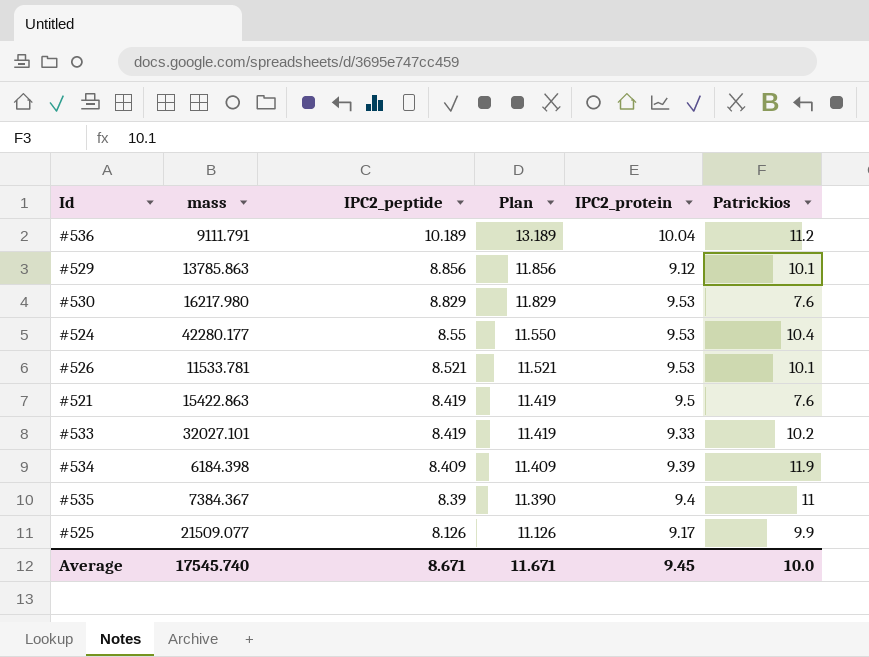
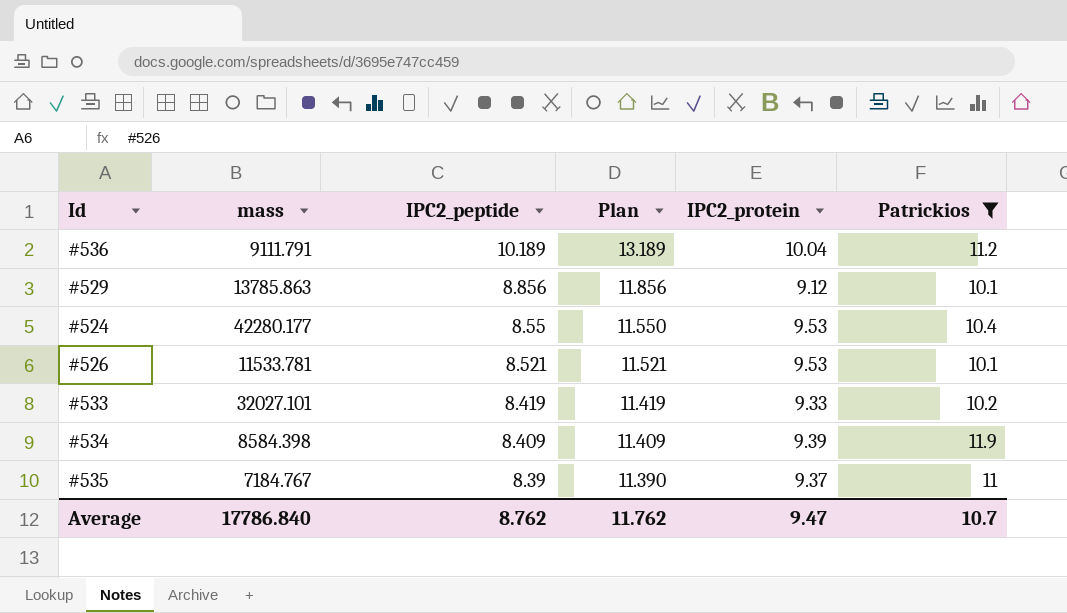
filter: none -> Patrickios >= 10.1
#534 | mass: 6184.398 -> 8584.398
#535 | mass: 7384.367 -> 7184.767
#535 | IPC2_protein: 9.4 -> 9.37
Average | mass: 17545.740 -> 17786.840
Average | IPC2_peptide: 8.671 -> 8.762
Average | Plan: 11.671 -> 11.762
Average | IPC2_protein: 9.45 -> 9.47
Average | Patrickios: 10.0 -> 10.7

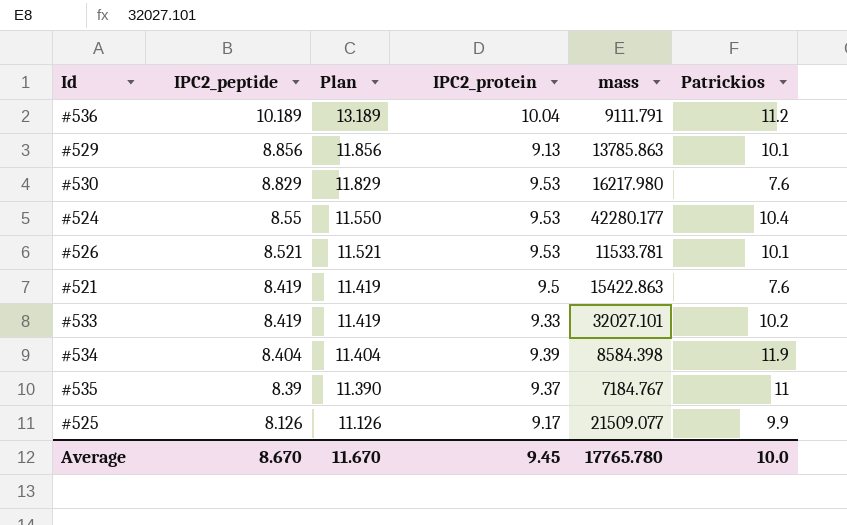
filter: Patrickios >= 10.1 -> none
column mass | position: 2 -> 5
#529 | IPC2_protein: 9.12 -> 9.13
#534 | IPC2_peptide: 8.409 -> 8.404
#534 | Plan: 11.409 -> 11.404
Average | IPC2_peptide: 8.762 -> 8.670
Average | Plan: 11.762 -> 11.670
Average | IPC2_protein: 9.47 -> 9.45
Average | mass: 17786.840 -> 17765.780
Average | Patrickios: 10.7 -> 10.0

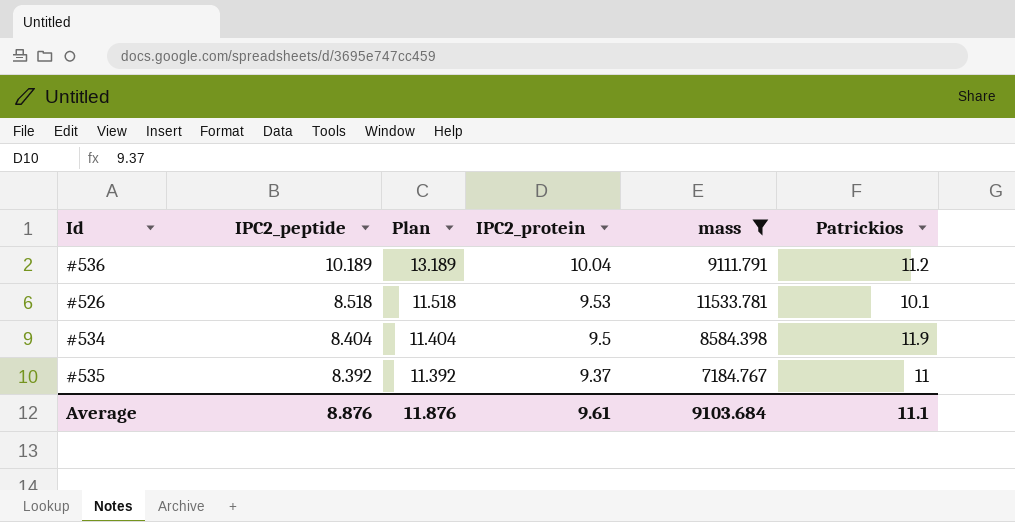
filter: none -> mass <= 11533.781
#526 | IPC2_peptide: 8.521 -> 8.518
#526 | Plan: 11.521 -> 11.518
#534 | IPC2_protein: 9.39 -> 9.5
#535 | IPC2_peptide: 8.39 -> 8.392
#535 | Plan: 11.390 -> 11.392
Average | IPC2_peptide: 8.670 -> 8.876
Average | Plan: 11.670 -> 11.876
Average | IPC2_protein: 9.45 -> 9.61
Average | mass: 17765.780 -> 9103.684
Average | Patrickios: 10.0 -> 11.1

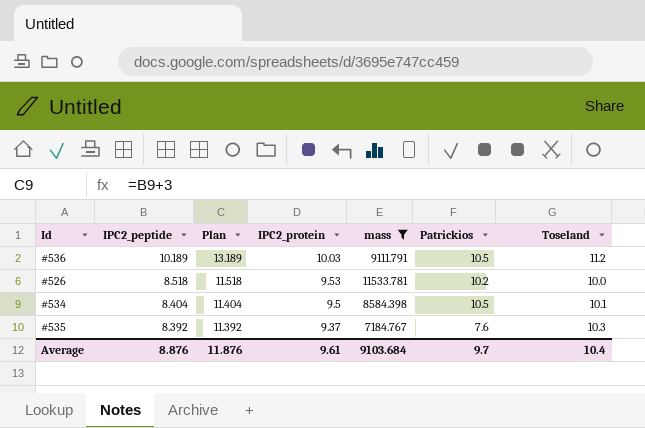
column Toseland | position: none -> 7
#536 | IPC2_protein: 10.04 -> 10.03
#536 | Patrickios: 11.2 -> 10.5
#526 | Patrickios: 10.1 -> 10.2
#534 | Patrickios: 11.9 -> 10.5
#535 | Patrickios: 11 -> 7.6
Average | Patrickios: 11.1 -> 9.7

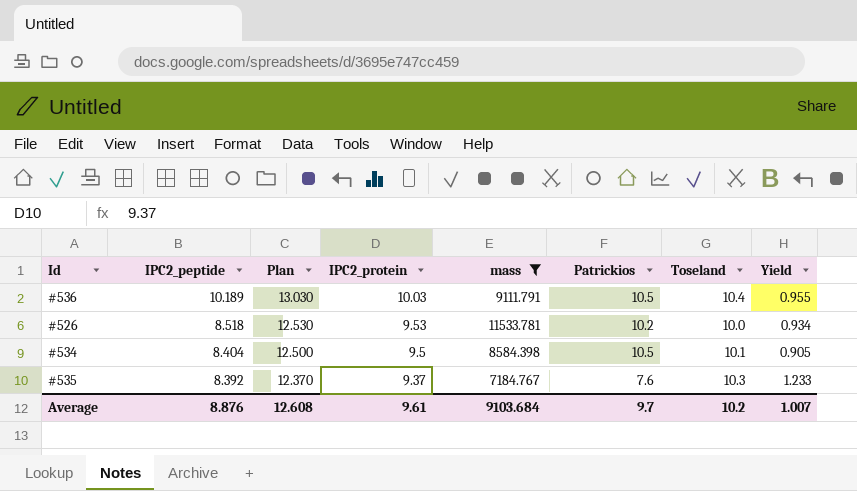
column Plan | formula: [IPC2_peptide] + 3 -> [IPC2_protein] + 3
column Yield | formula: none -> [IPC2_protein] / [Patrickios]
#536 | Toseland: 11.2 -> 10.4
Average | Plan: 11.876 -> 12.608
Average | Toseland: 10.4 -> 10.2

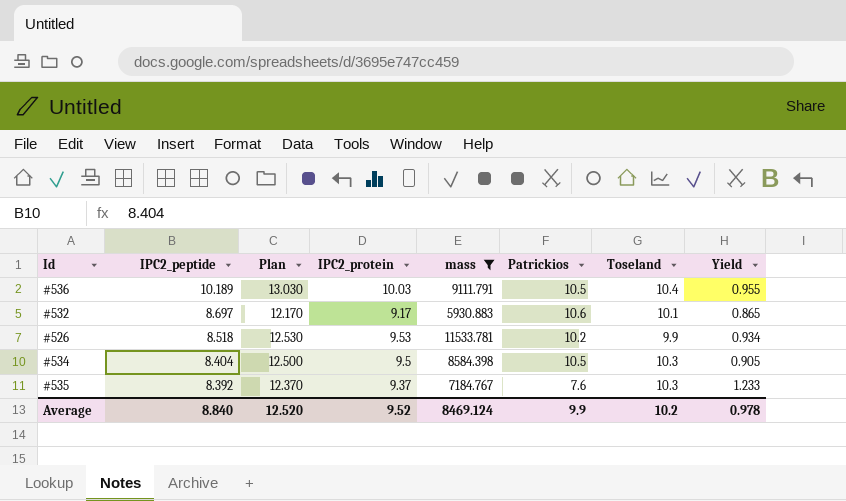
row #532: none -> 8.697 | 12.170 | 9.17 | 5930.883 | 10.6 | 10.1 | 0.865
#526 | Toseland: 10.0 -> 9.9
#534 | Toseland: 10.1 -> 10.3
Average | IPC2_peptide: 8.876 -> 8.840
Average | Plan: 12.608 -> 12.520
Average | IPC2_protein: 9.61 -> 9.52
Average | mass: 9103.684 -> 8469.124
Average | Patrickios: 9.7 -> 9.9
Average | Yield: 1.007 -> 0.978

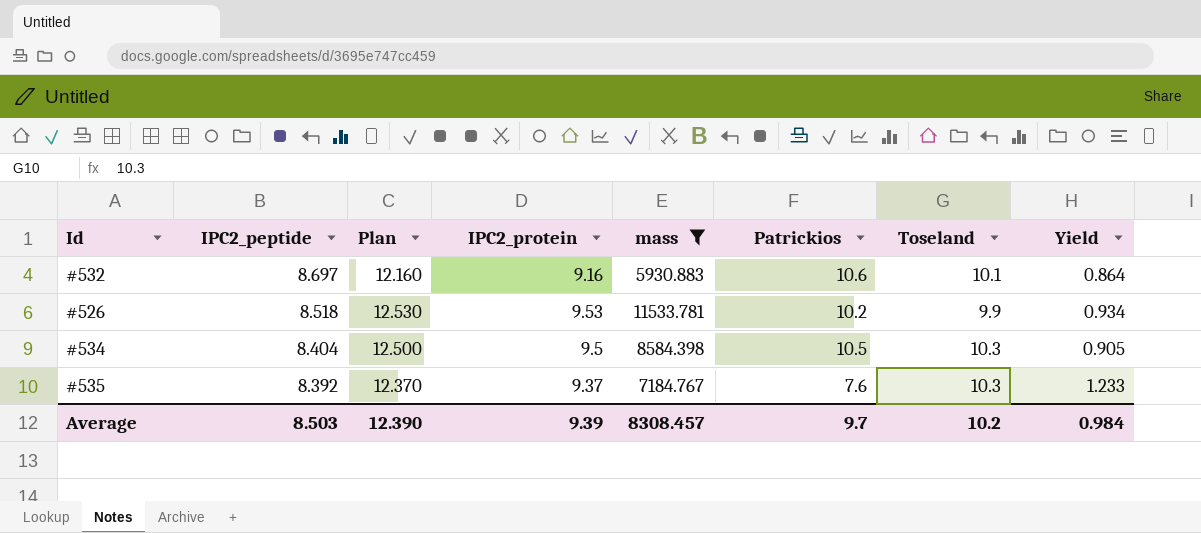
row #536: 10.189 | 13.030 | 10.03 | 9111.791 | 10.5 | 10.4 | 0.955 -> none
#532 | Plan: 12.170 -> 12.160
#532 | IPC2_protein: 9.17 -> 9.16
#532 | Yield: 0.865 -> 0.864
Average | IPC2_peptide: 8.840 -> 8.503
Average | Plan: 12.520 -> 12.390
Average | IPC2_protein: 9.52 -> 9.39
Average | mass: 8469.124 -> 8308.457
Average | Patrickios: 9.9 -> 9.7
Average | Yield: 0.978 -> 0.984

